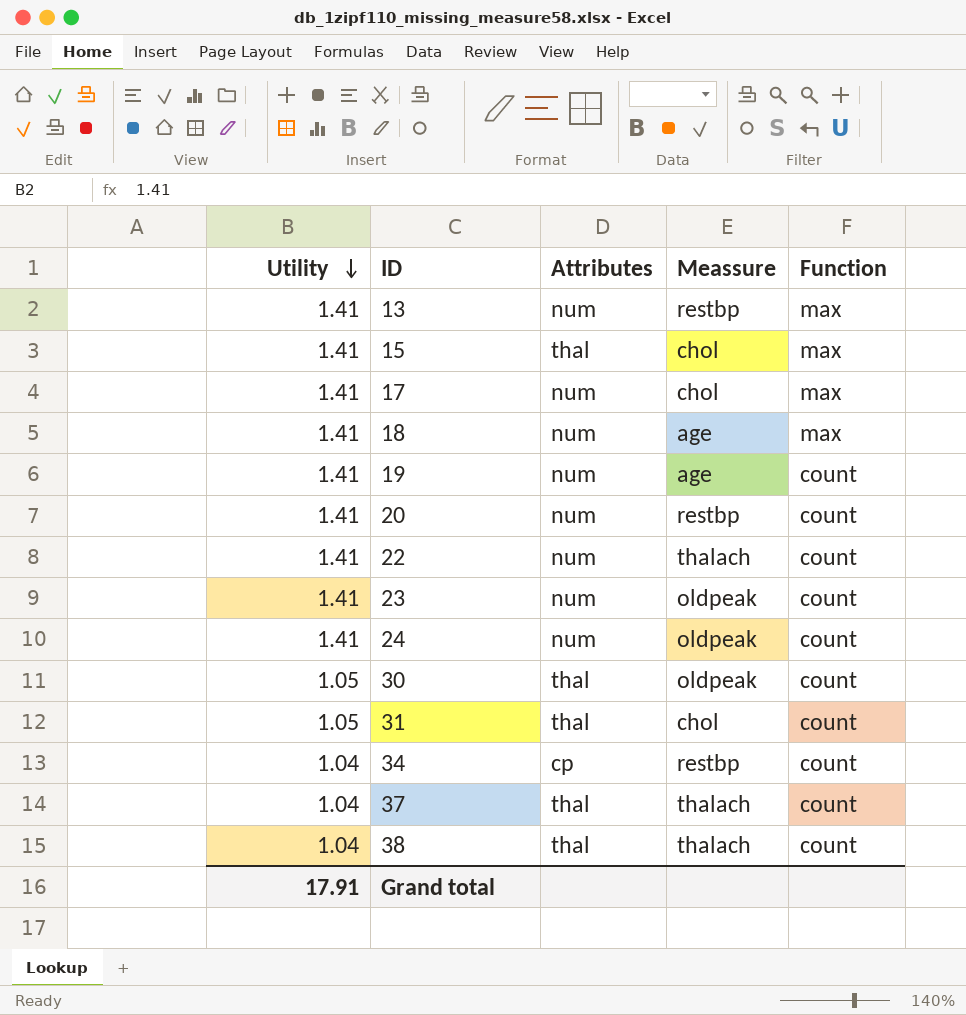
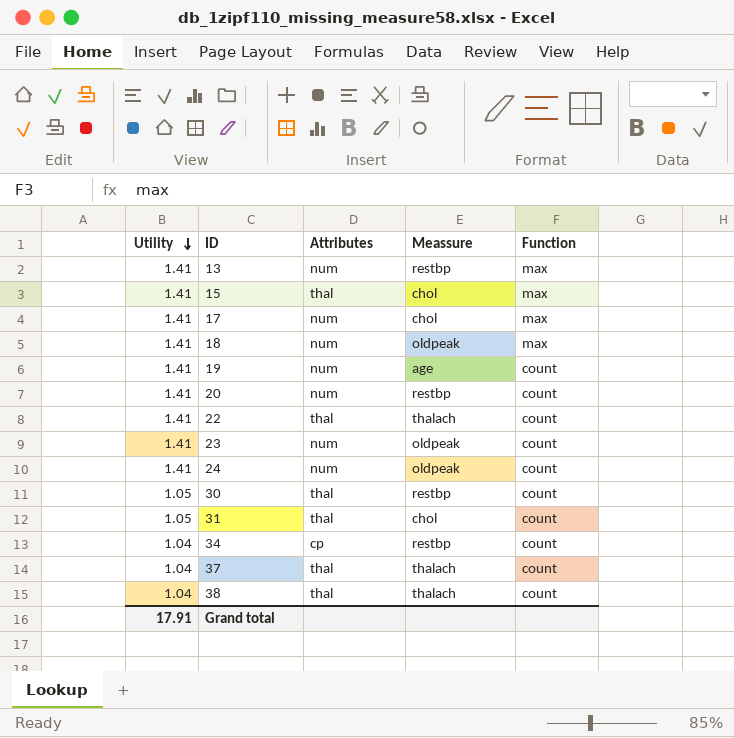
18 | Meassure: age -> oldpeak
22 | Attributes: num -> thal
30 | Meassure: oldpeak -> restbp

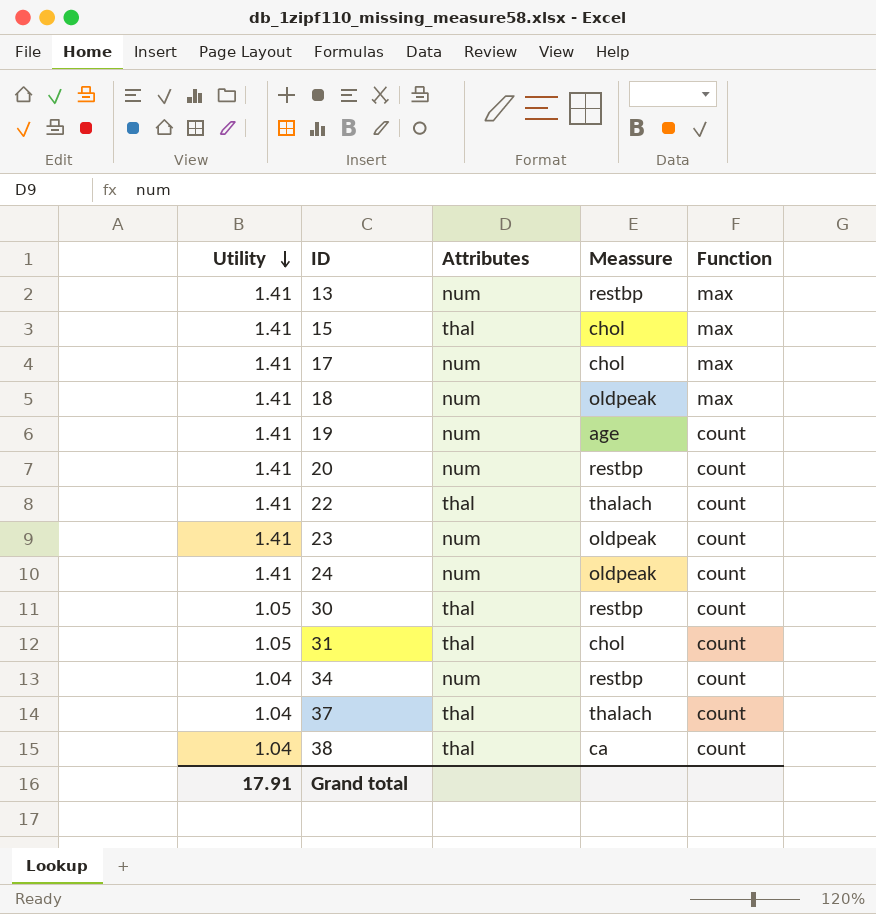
34 | Attributes: cp -> num
38 | Meassure: thalach -> ca

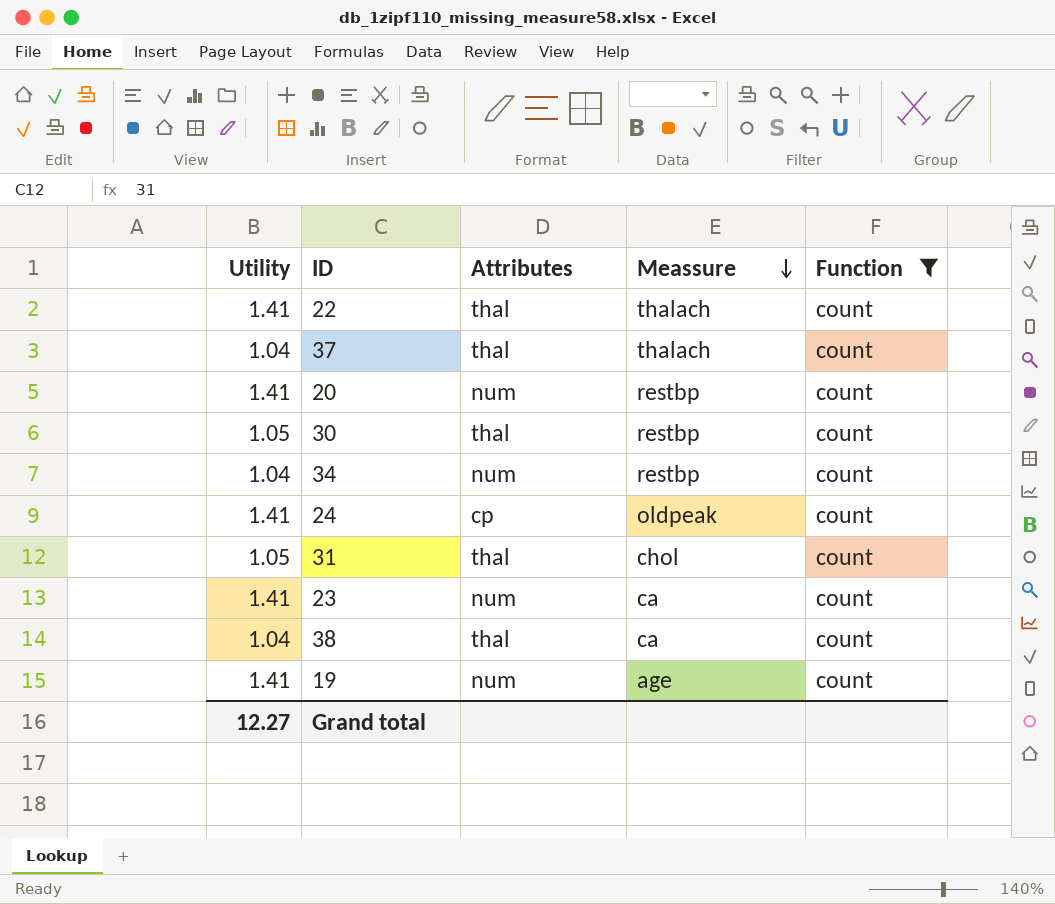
filter: none -> Function = count
row order: Utility descending -> Meassure descending
24 | Attributes: num -> cp
23 | Meassure: oldpeak -> ca
Grand total | Utility: 17.91 -> 12.27

